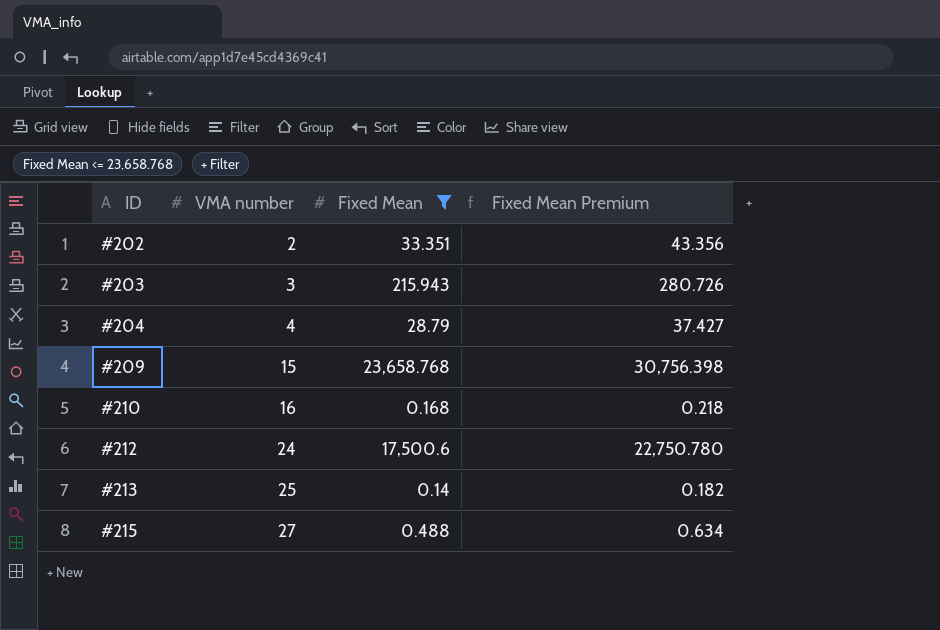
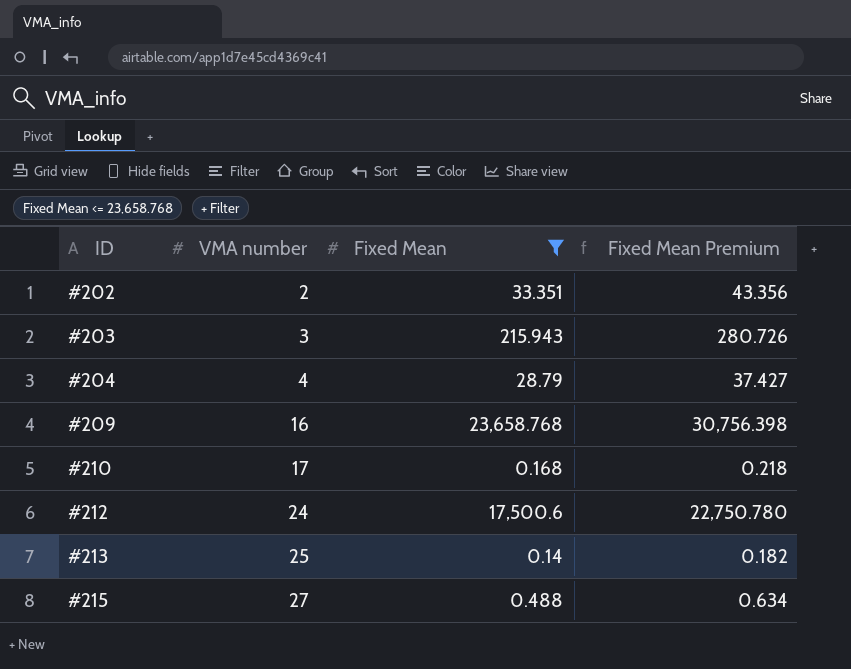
#209 | VMA number: 15 -> 16
#210 | VMA number: 16 -> 17

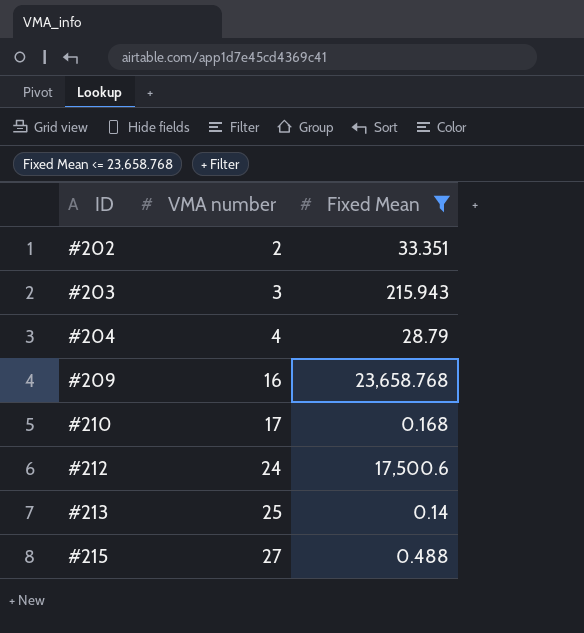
column Fixed Mean Premium | formula: [Fixed Mean] * 1.3 -> none

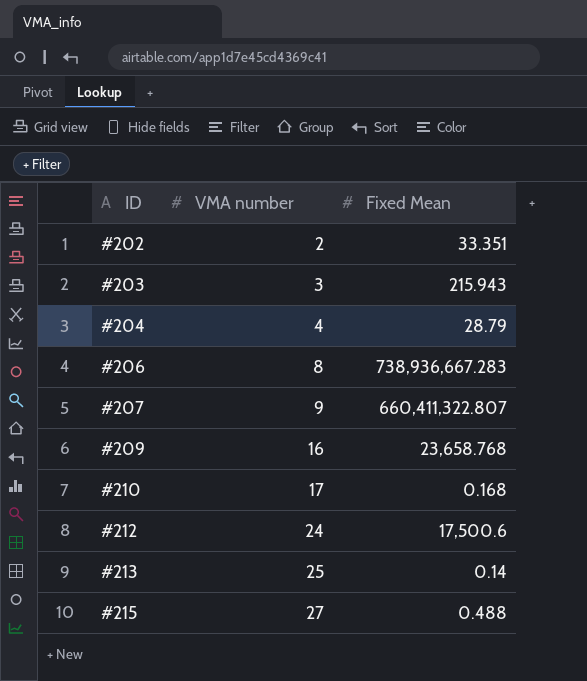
filter: Fixed Mean <= 23,658.768 -> none

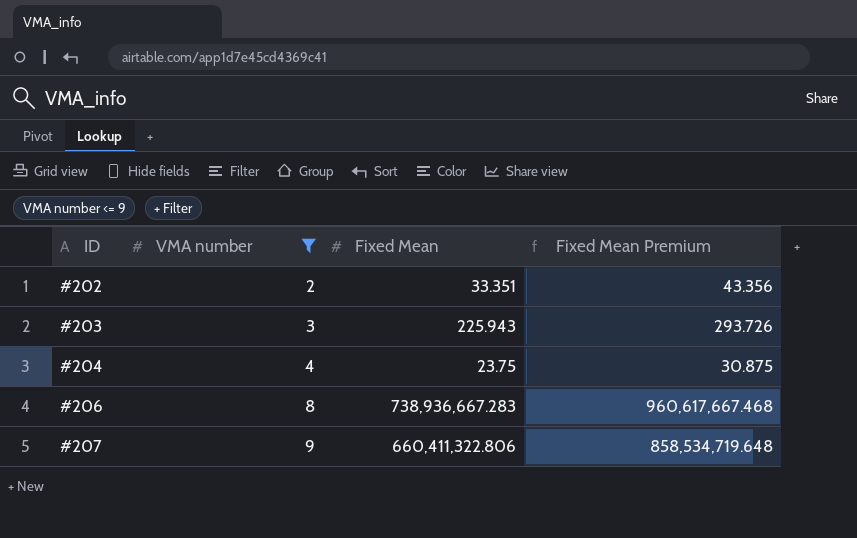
filter: none -> VMA number <= 9
column Fixed Mean Premium | formula: none -> [Fixed Mean] * 1.3
#203 | Fixed Mean: 215.943 -> 225.943
#204 | Fixed Mean: 28.79 -> 23.75
#207 | Fixed Mean: 660,411,322.807 -> 660,411,322.806

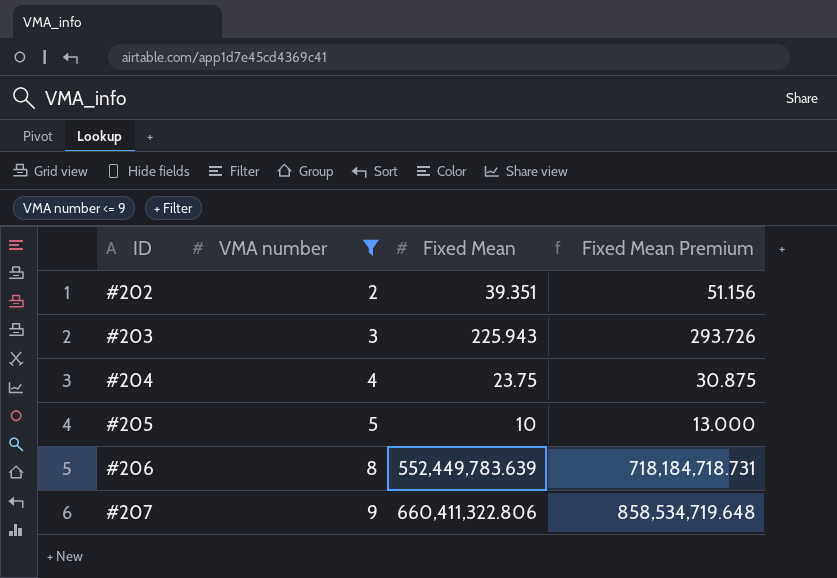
#202 | Fixed Mean: 33.351 -> 39.351
#202 | Fixed Mean Premium: 43.356 -> 51.156
row #205: none -> 5 | 10 | 13.000
#206 | Fixed Mean: 738,936,667.283 -> 552,449,783.639
#206 | Fixed Mean Premium: 960,617,667.468 -> 718,184,718.731

